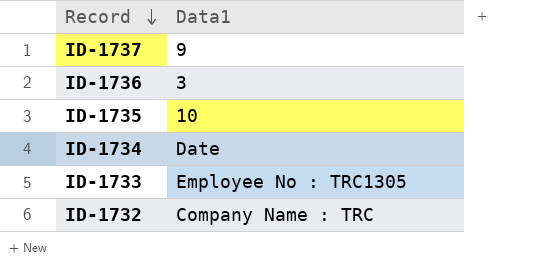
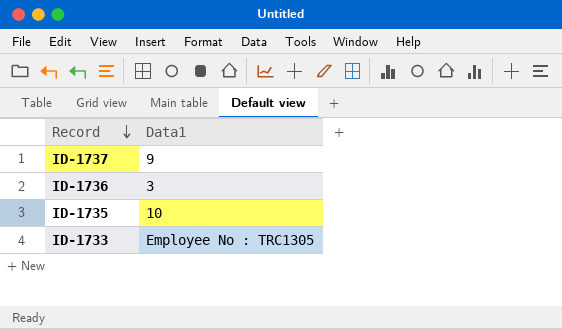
row ID-1734: Date -> none
row ID-1732: Company Name : TRC -> none

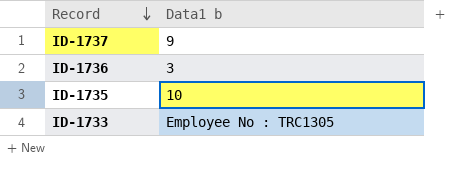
column name: Data1 -> Data1 b

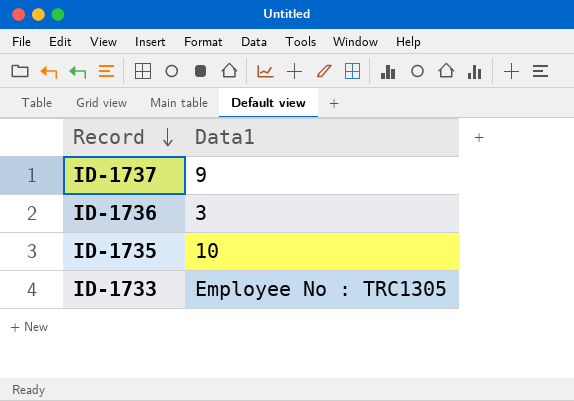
column name: Data1 b -> Data1

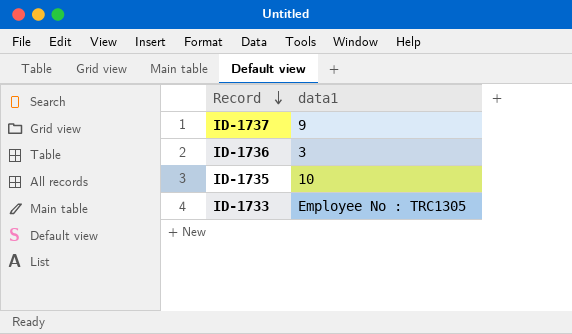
column name: Data1 -> data1

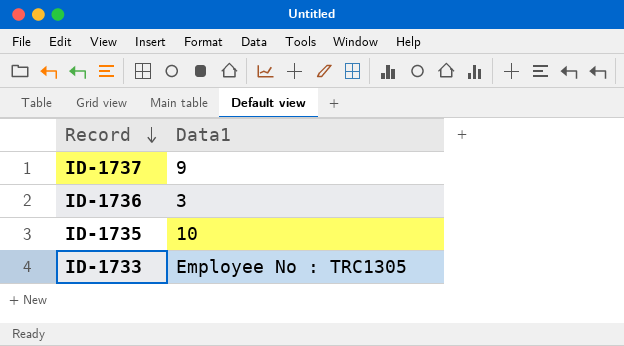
column name: data1 -> Data1

